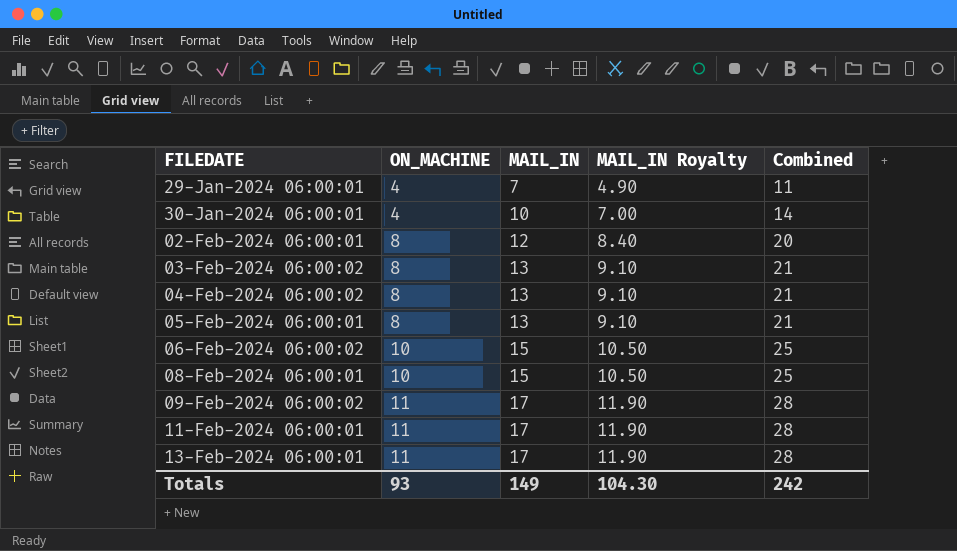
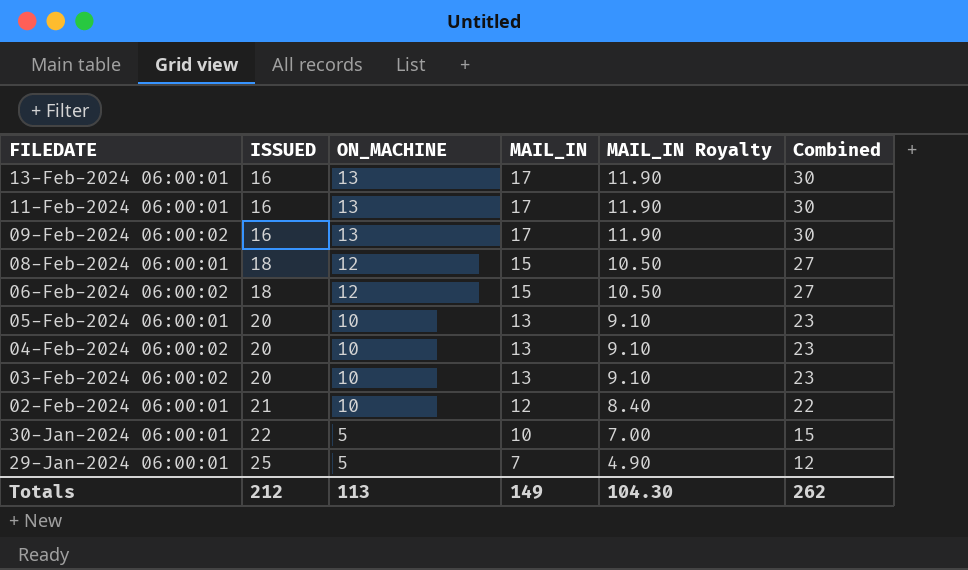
row order: FILEDATE ascending -> FILEDATE descending
column ISSUED | position: none -> 2
13-Feb-2024 06:00:01 | ON_MACHINE: 11 -> 13
13-Feb-2024 06:00:01 | Combined: 28 -> 30
11-Feb-2024 06:00:01 | ON_MACHINE: 11 -> 13
11-Feb-2024 06:00:01 | Combined: 28 -> 30
09-Feb-2024 06:00:02 | ON_MACHINE: 11 -> 13
09-Feb-2024 06:00:02 | Combined: 28 -> 30
08-Feb-2024 06:00:01 | ON_MACHINE: 10 -> 12
08-Feb-2024 06:00:01 | Combined: 25 -> 27
06-Feb-2024 06:00:02 | ON_MACHINE: 10 -> 12
06-Feb-2024 06:00:02 | Combined: 25 -> 27
05-Feb-2024 06:00:01 | ON_MACHINE: 8 -> 10
05-Feb-2024 06:00:01 | Combined: 21 -> 23
04-Feb-2024 06:00:02 | ON_MACHINE: 8 -> 10
04-Feb-2024 06:00:02 | Combined: 21 -> 23
03-Feb-2024 06:00:02 | ON_MACHINE: 8 -> 10
03-Feb-2024 06:00:02 | Combined: 21 -> 23
02-Feb-2024 06:00:01 | ON_MACHINE: 8 -> 10
02-Feb-2024 06:00:01 | Combined: 20 -> 22
30-Jan-2024 06:00:01 | ON_MACHINE: 4 -> 5
30-Jan-2024 06:00:01 | Combined: 14 -> 15
29-Jan-2024 06:00:01 | ON_MACHINE: 4 -> 5
29-Jan-2024 06:00:01 | Combined: 11 -> 12
Totals | ON_MACHINE: 93 -> 113
Totals | Combined: 242 -> 262

